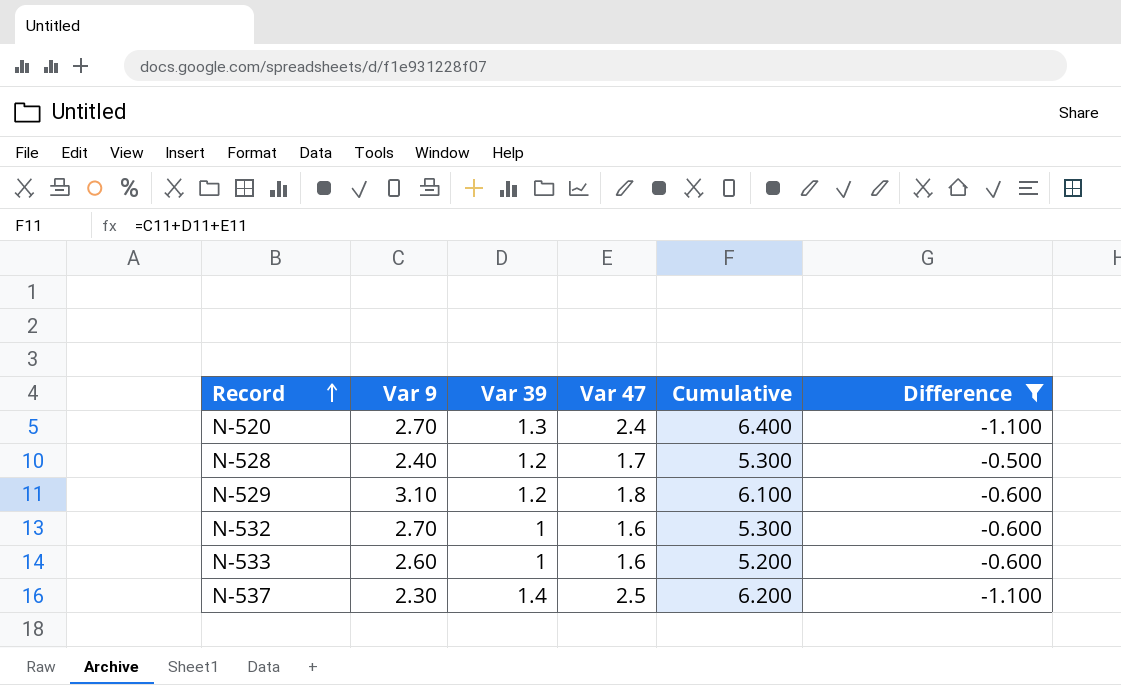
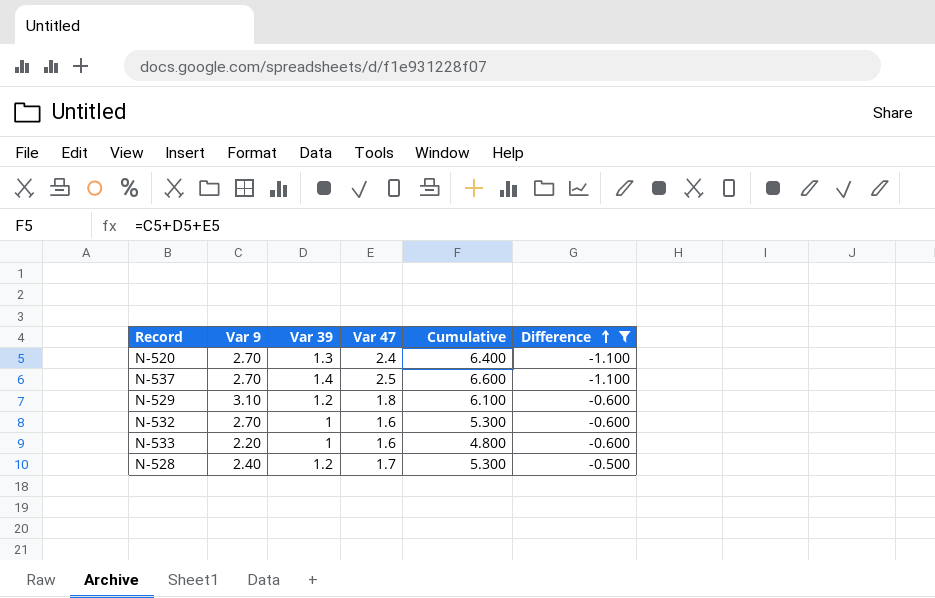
row order: Record ascending -> Difference ascending
N-537 | Var 9: 2.30 -> 2.70
N-537 | Cumulative: 6.200 -> 6.600
N-533 | Var 9: 2.60 -> 2.20
N-533 | Cumulative: 5.200 -> 4.800

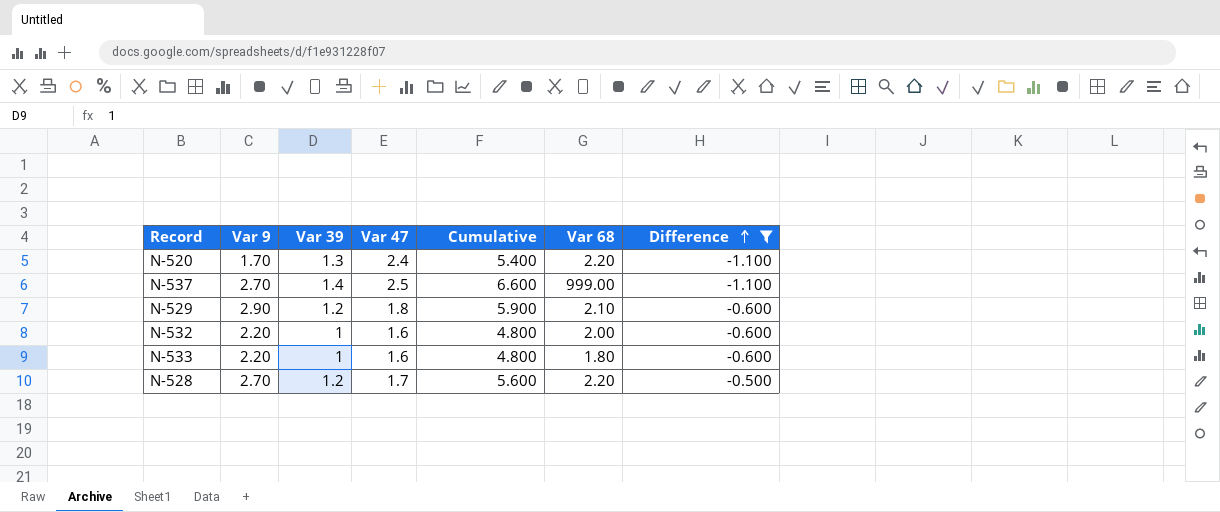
column Var 68 | position: none -> 6
N-520 | Var 9: 2.70 -> 1.70
N-520 | Cumulative: 6.400 -> 5.400
N-529 | Var 9: 3.10 -> 2.90
N-529 | Cumulative: 6.100 -> 5.900
N-532 | Var 9: 2.70 -> 2.20
N-532 | Cumulative: 5.300 -> 4.800
N-528 | Var 9: 2.40 -> 2.70
N-528 | Cumulative: 5.300 -> 5.600

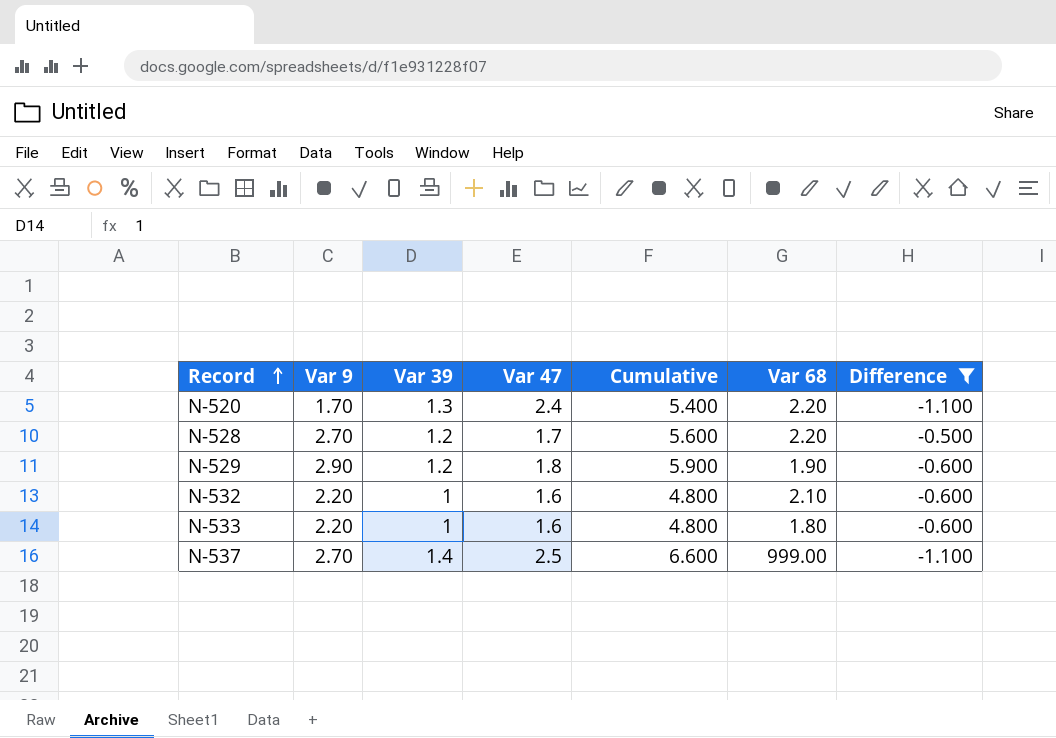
row order: Difference ascending -> Record ascending
N-529 | Var 68: 2.10 -> 1.90
N-532 | Var 68: 2.00 -> 2.10

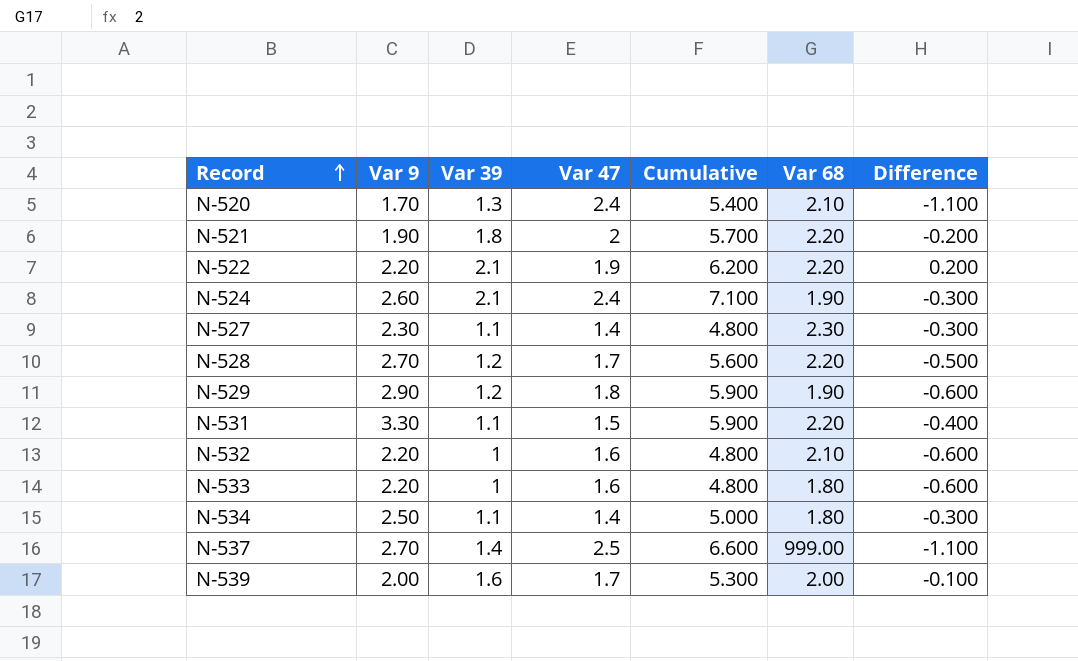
filter: Difference <= -0.500 -> none
N-520 | Var 68: 2.20 -> 2.10

